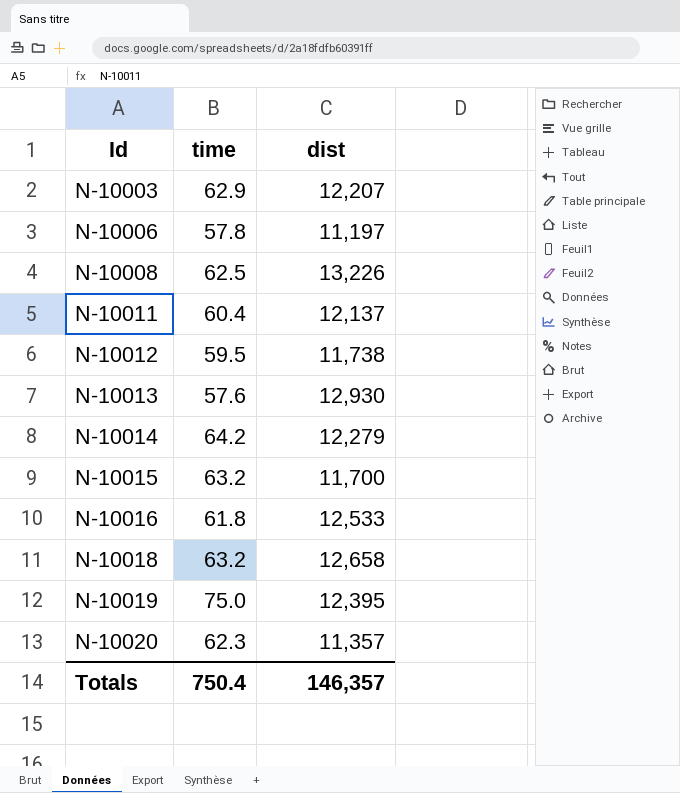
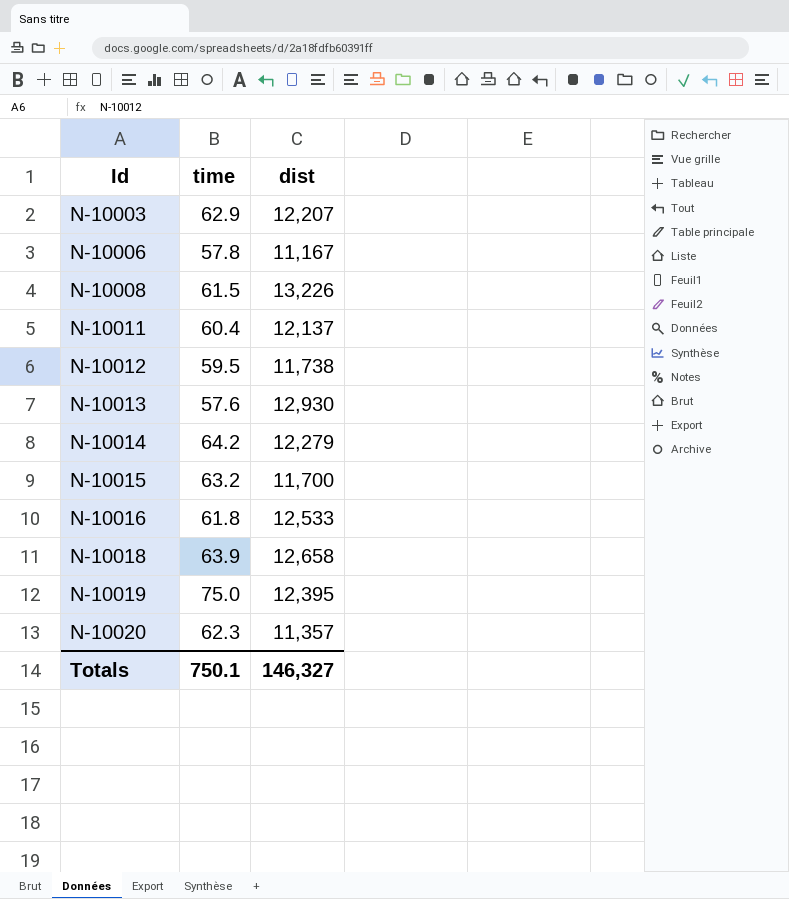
N-10006 | dist: 11,197 -> 11,167
N-10008 | time: 62.5 -> 61.5
N-10018 | time: 63.2 -> 63.9
Totals | time: 750.4 -> 750.1
Totals | dist: 146,357 -> 146,327

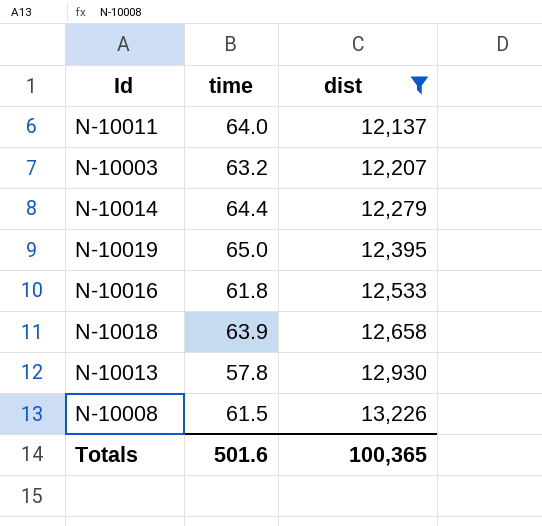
filter: none -> dist >= 12,137
row order: Id ascending -> dist ascending
N-10011 | time: 60.4 -> 64.0
N-10003 | time: 62.9 -> 63.2
N-10014 | time: 64.2 -> 64.4
N-10019 | time: 75.0 -> 65.0
N-10013 | time: 57.6 -> 57.8
Totals | time: 750.1 -> 501.6
Totals | dist: 146,327 -> 100,365

